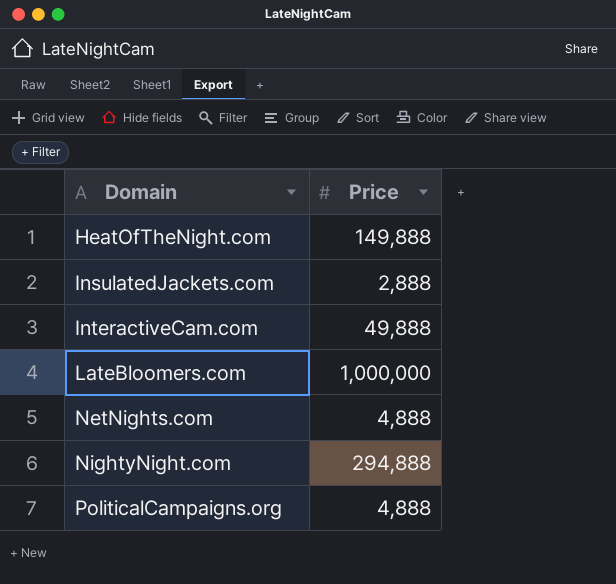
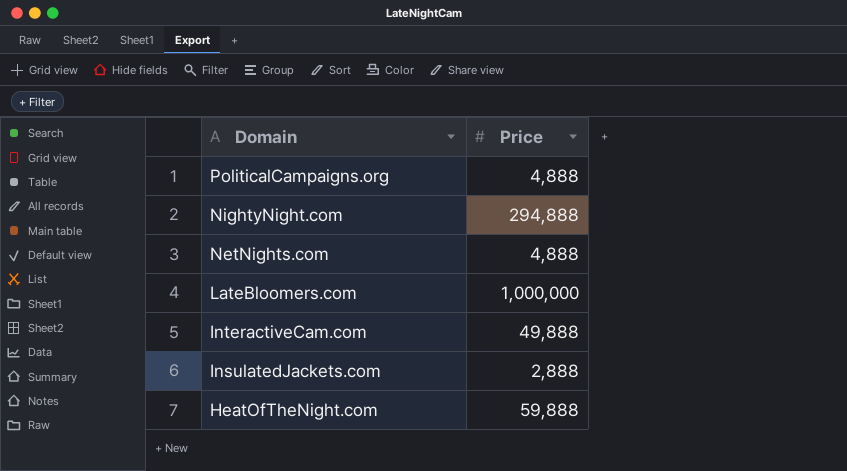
row order: Domain ascending -> Domain descending
HeatOfTheNight.com | Price: 149,888 -> 59,888

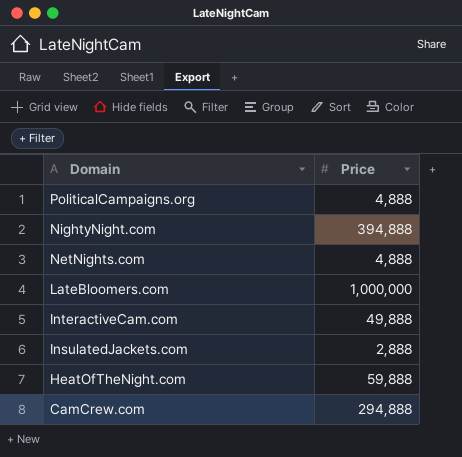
NightyNight.com | Price: 294,888 -> 394,888
row CamCrew.com: none -> 294,888

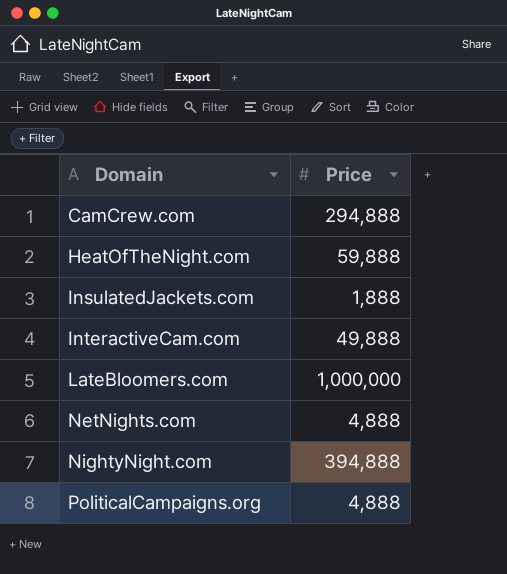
row order: Domain descending -> Domain ascending
InsulatedJackets.com | Price: 2,888 -> 1,888

